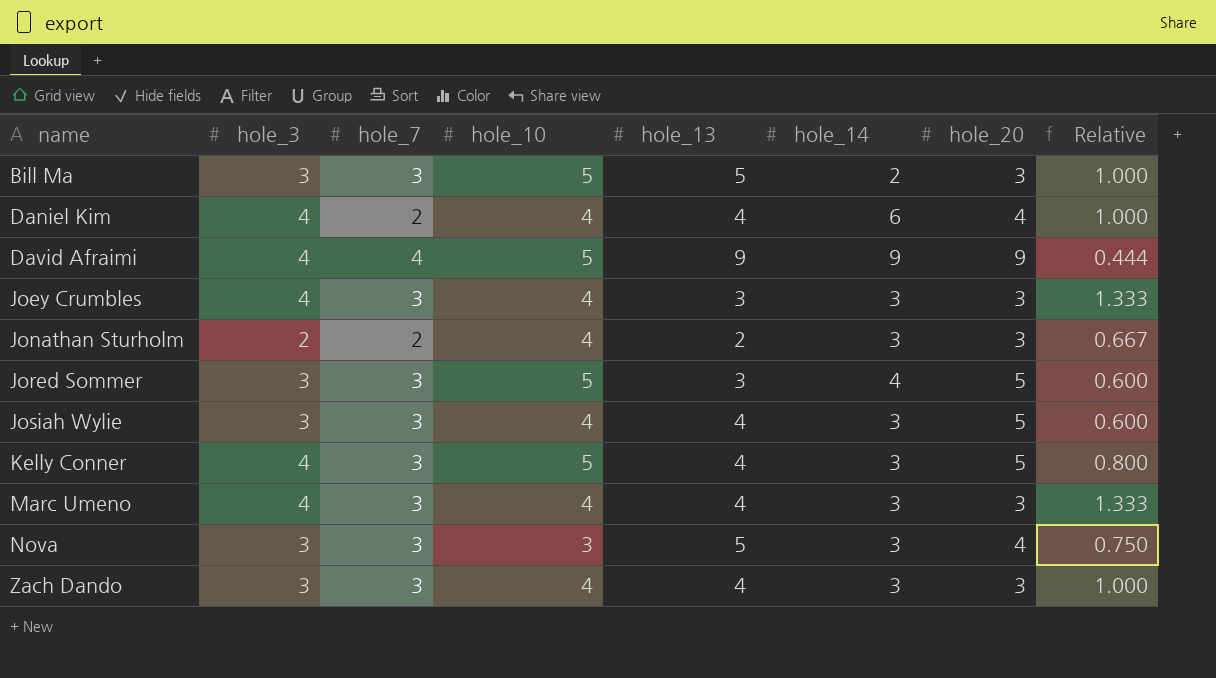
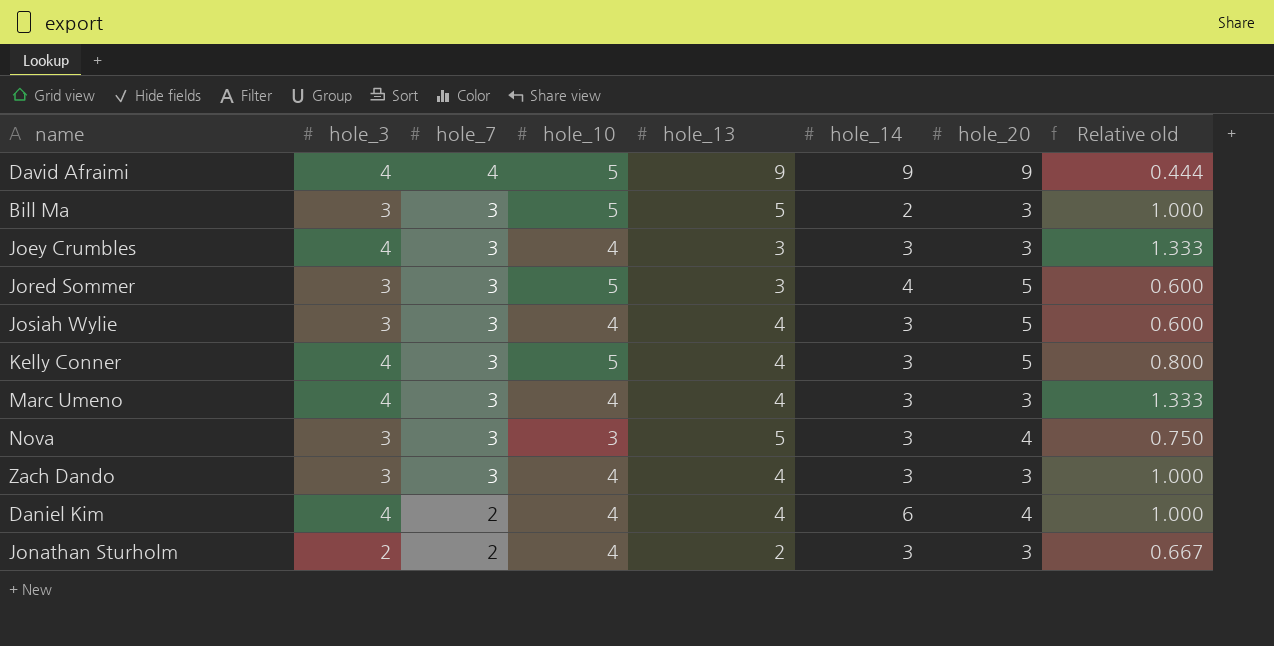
row order: name ascending -> hole_7 descending
column name: Relative -> Relative old

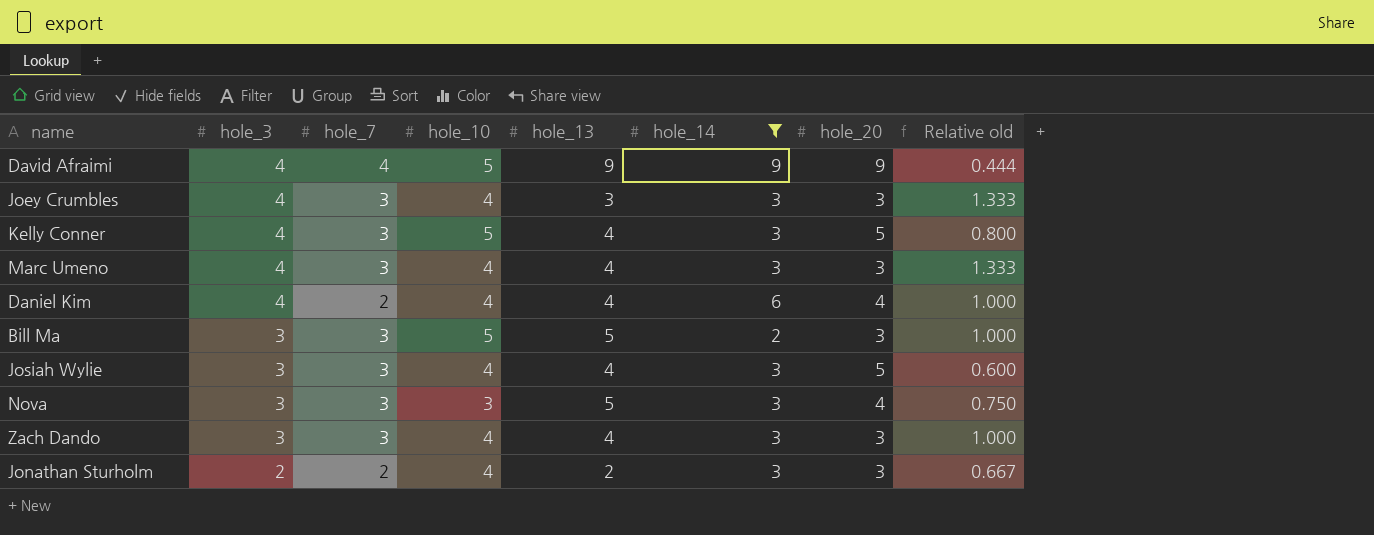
filter: none -> hole_14 != 4
row order: hole_7 descending -> hole_3 descending

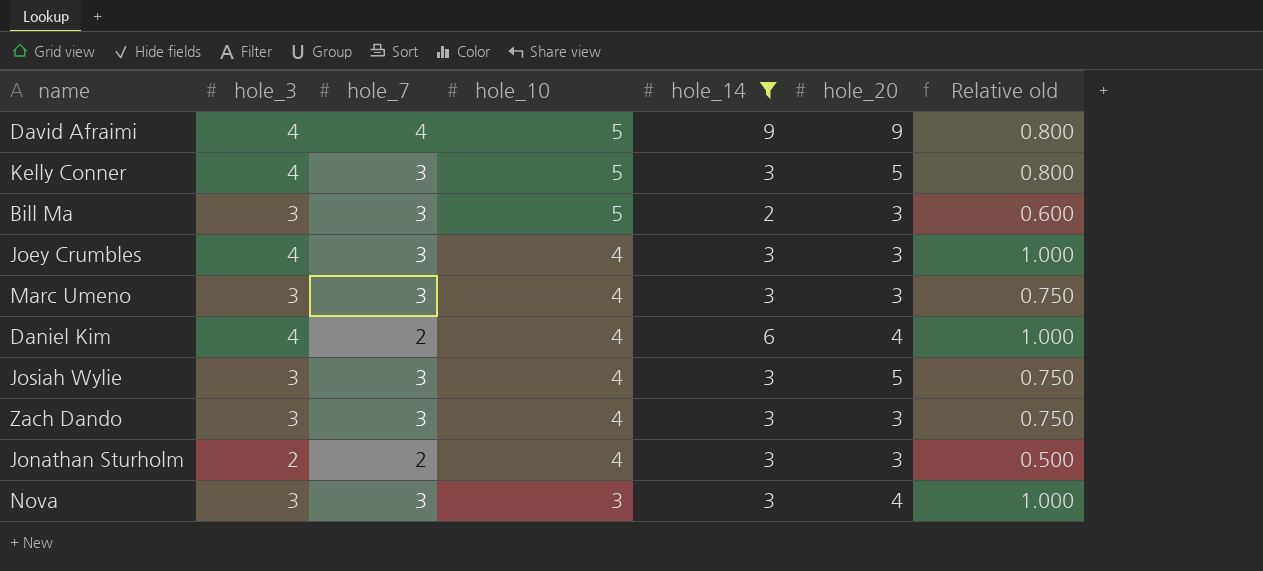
row order: hole_3 descending -> hole_10 descending
column hole_13 | position: 5 -> none
column Relative old | formula: [hole_3] / [hole_20] -> [hole_3] / [hole_10]
Marc Umeno | hole_3: 4 -> 3

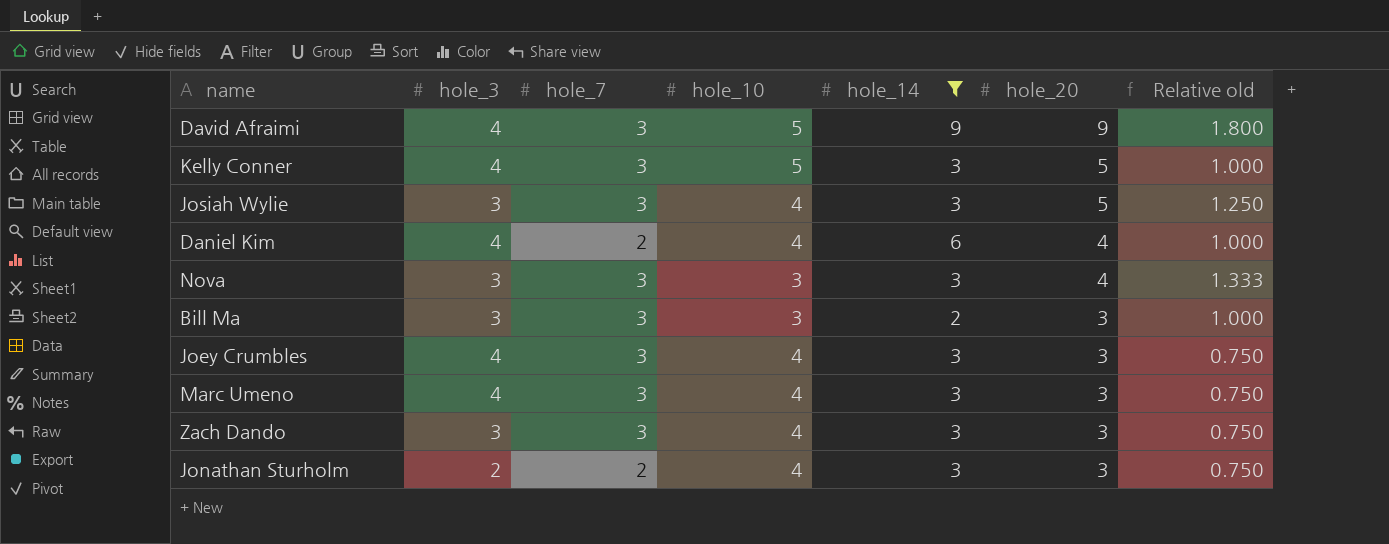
row order: hole_10 descending -> hole_20 descending
column Relative old | formula: [hole_3] / [hole_10] -> [hole_20] / [hole_10]
David Afraimi | hole_7: 4 -> 3
Bill Ma | hole_10: 5 -> 3
Marc Umeno | hole_3: 3 -> 4

